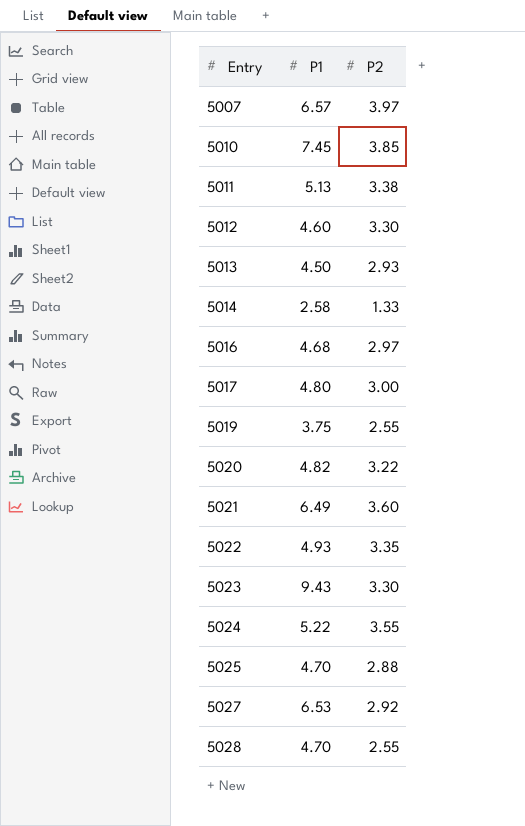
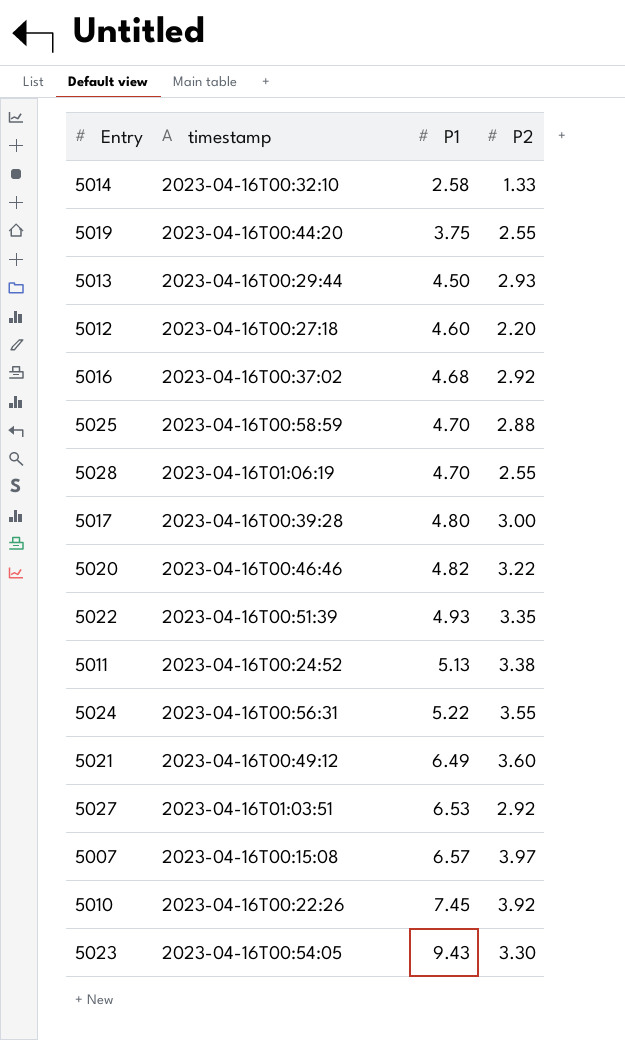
row order: Entry ascending -> P1 ascending
column timestamp | position: none -> 2
5012 | P2: 3.30 -> 2.20
5016 | P2: 2.97 -> 2.92
5010 | P2: 3.85 -> 3.92

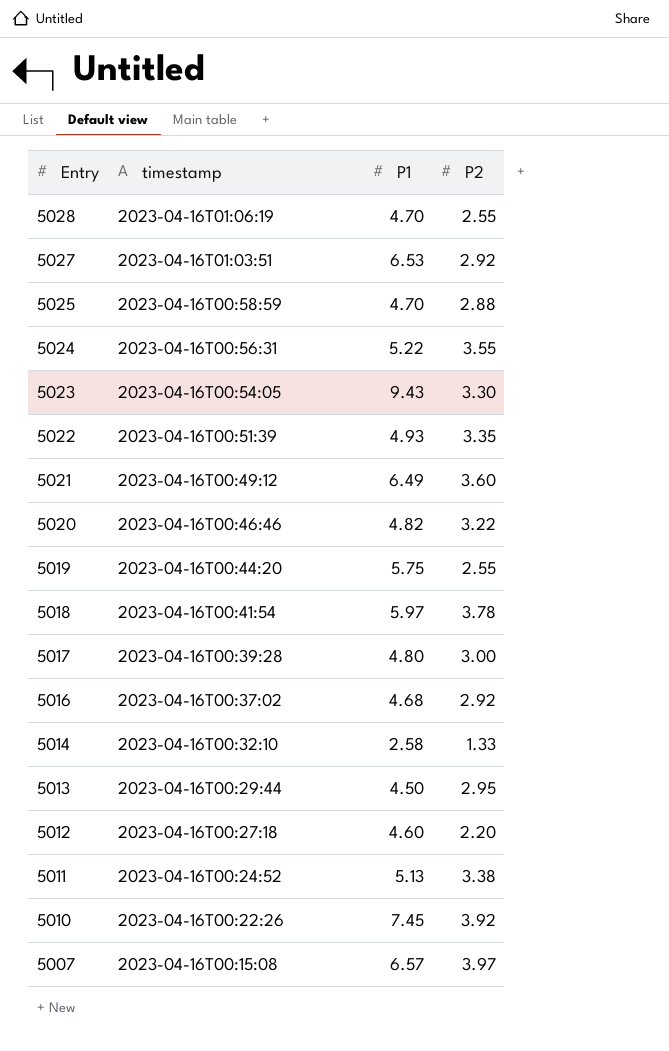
row order: P1 ascending -> Entry descending
5019 | P1: 3.75 -> 5.75
row 5018: none -> 2023-04-16T00:41:54 | 5.97 | 3.78
5013 | P2: 2.93 -> 2.95

